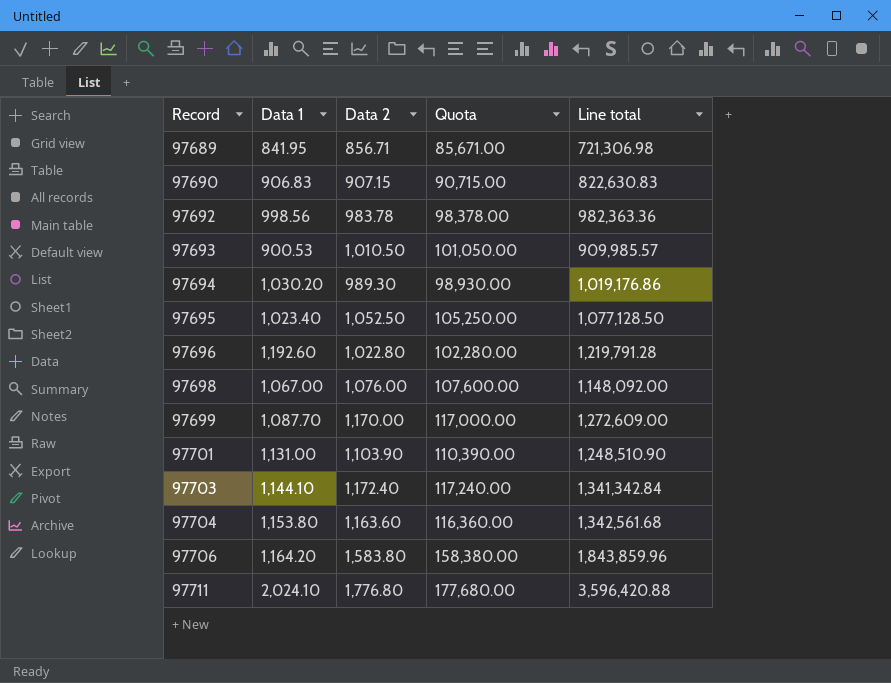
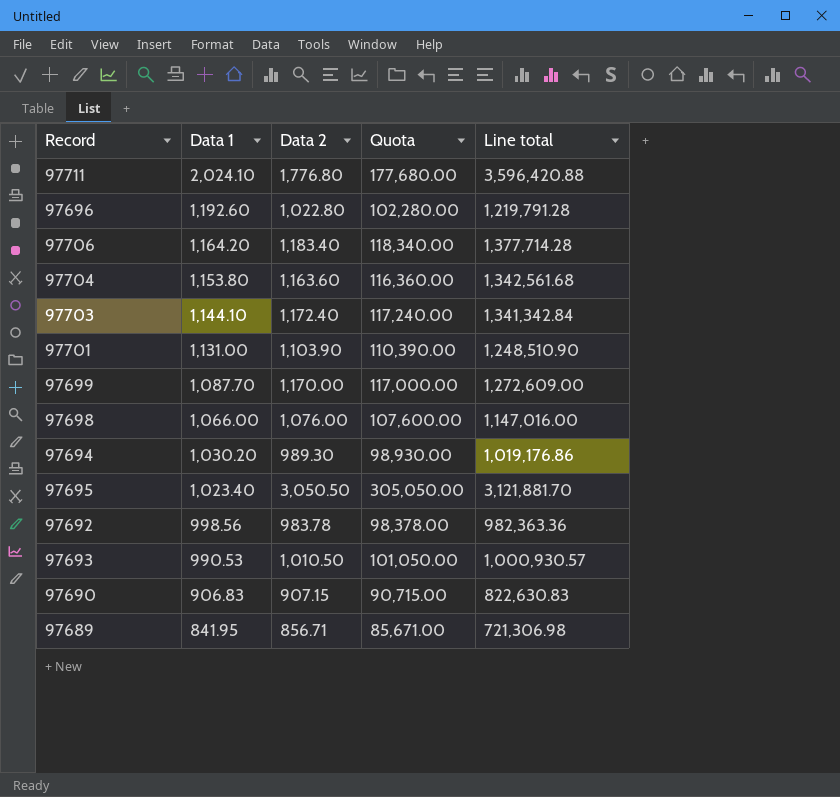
row order: Record ascending -> Data 1 descending
97706 | Data 2: 1,583.80 -> 1,183.40
97706 | Quota: 158,380.00 -> 118,340.00
97706 | Line total: 1,843,859.96 -> 1,377,714.28
97698 | Data 1: 1,067.00 -> 1,066.00
97698 | Line total: 1,148,092.00 -> 1,147,016.00
97695 | Data 2: 1,052.50 -> 3,050.50
97695 | Quota: 105,250.00 -> 305,050.00
97695 | Line total: 1,077,128.50 -> 3,121,881.70
97693 | Data 1: 900.53 -> 990.53
97693 | Line total: 909,985.57 -> 1,000,930.57

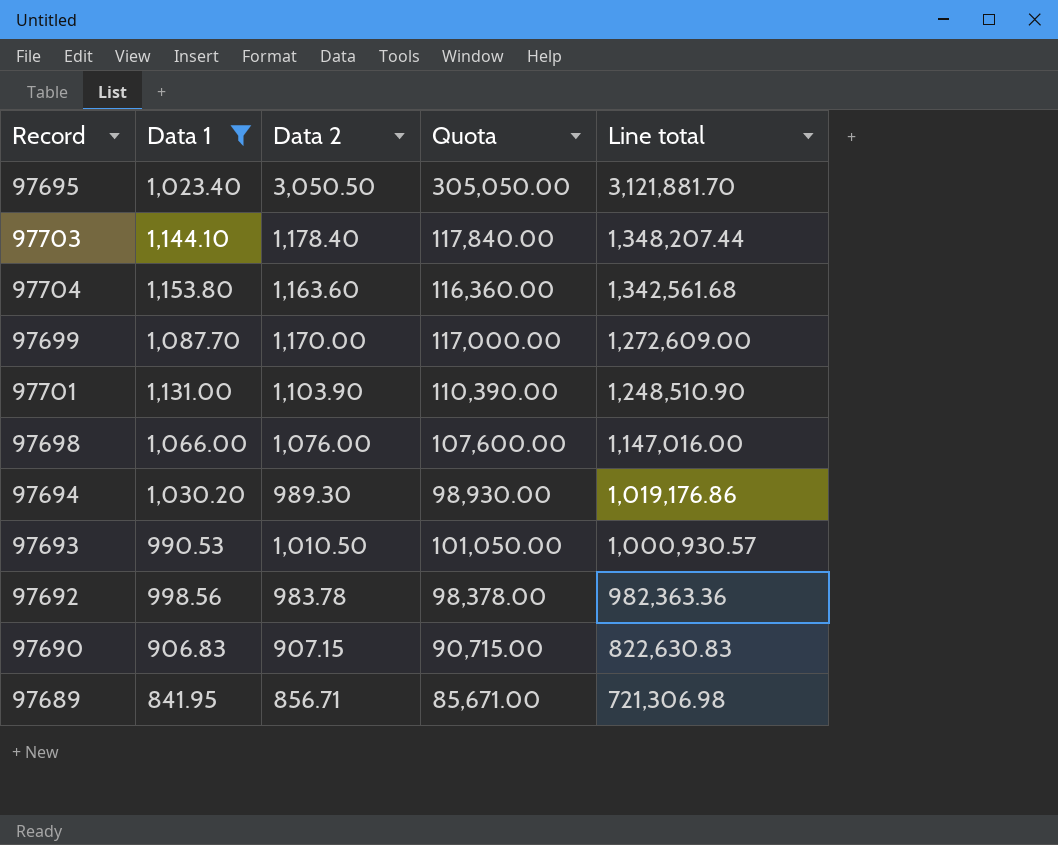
filter: none -> Data 1 <= 1,153.80
row order: Data 1 descending -> Line total descending
97703 | Data 2: 1,172.40 -> 1,178.40
97703 | Quota: 117,240.00 -> 117,840.00
97703 | Line total: 1,341,342.84 -> 1,348,207.44

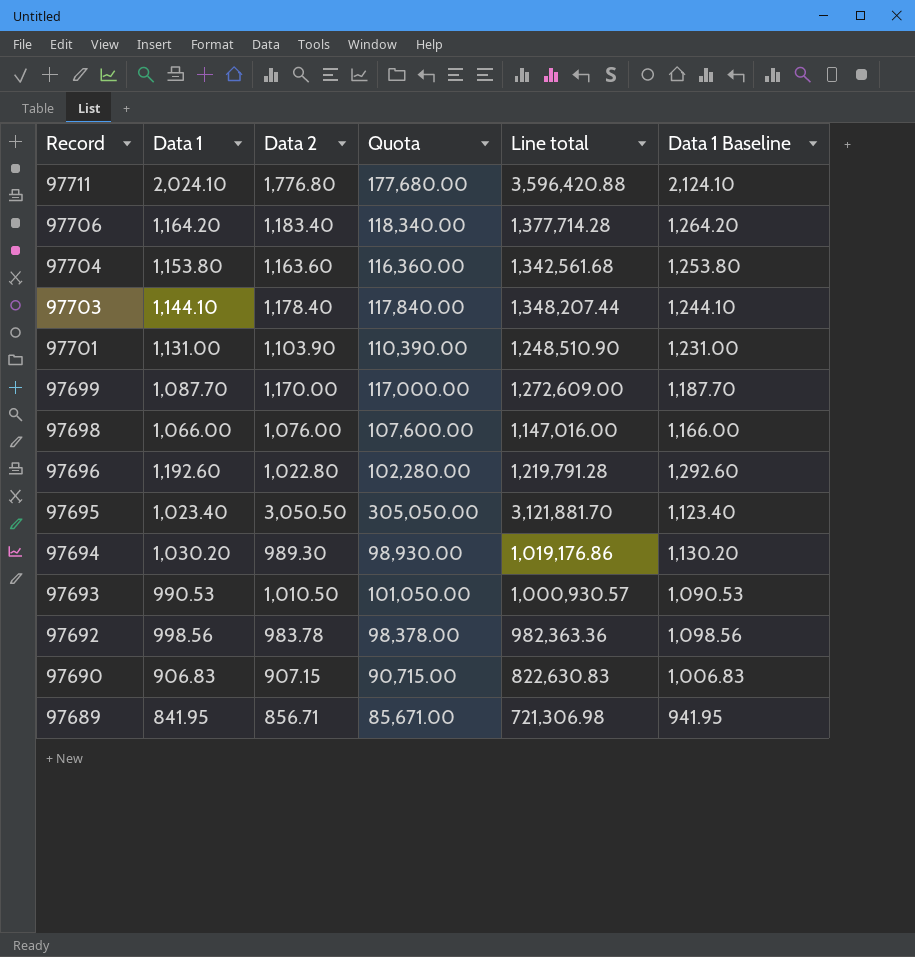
filter: Data 1 <= 1,153.80 -> none
row order: Line total descending -> Record descending
column Data 1 Baseline | formula: none -> [Data 1] + 100

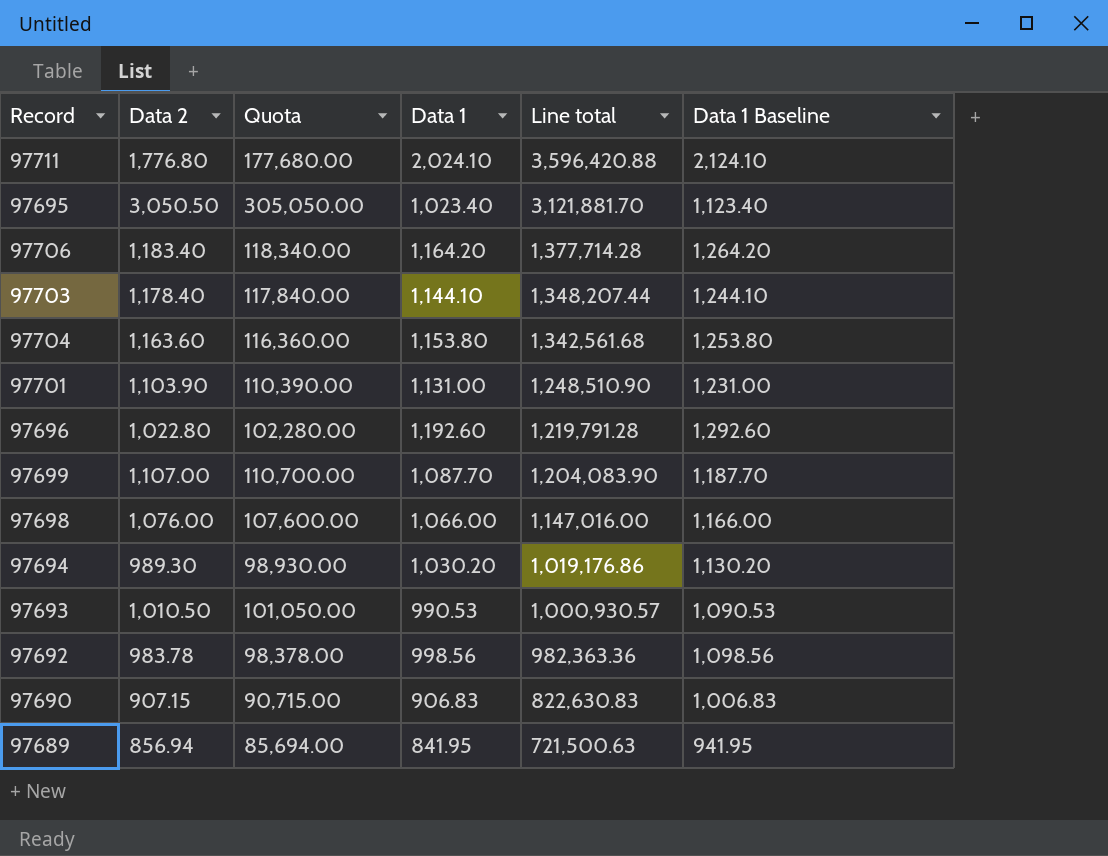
row order: Record descending -> Line total descending
column Data 1 | position: 2 -> 4
97699 | Data 2: 1,170.00 -> 1,107.00
97699 | Quota: 117,000.00 -> 110,700.00
97699 | Line total: 1,272,609.00 -> 1,204,083.90
97689 | Data 2: 856.71 -> 856.94
97689 | Quota: 85,671.00 -> 85,694.00
97689 | Line total: 721,306.98 -> 721,500.63

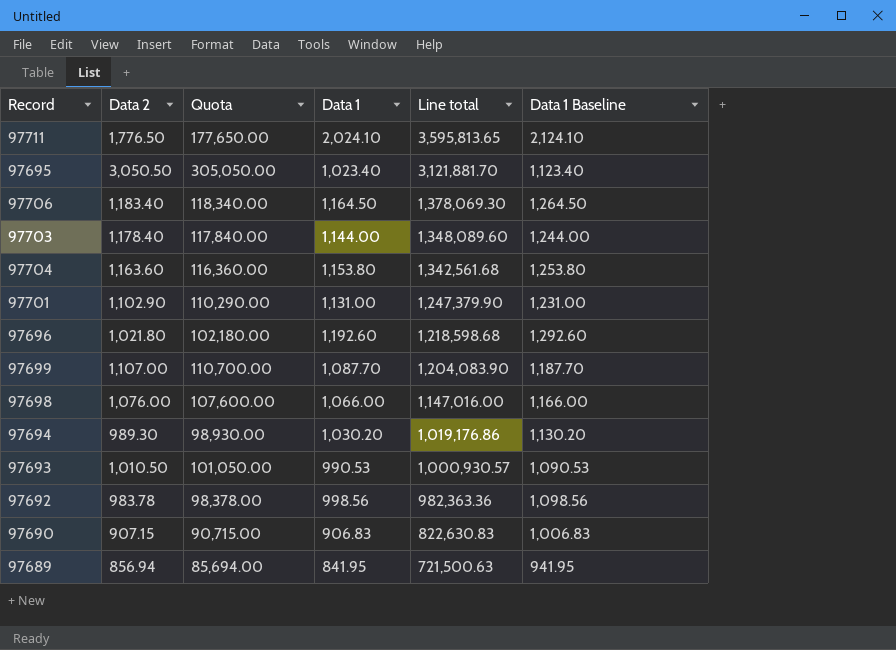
97711 | Data 2: 1,776.80 -> 1,776.50
97711 | Quota: 177,680.00 -> 177,650.00
97711 | Line total: 3,596,420.88 -> 3,595,813.65
97706 | Data 1: 1,164.20 -> 1,164.50
97706 | Line total: 1,377,714.28 -> 1,378,069.30
97706 | Data 1 Baseline: 1,264.20 -> 1,264.50
97703 | Data 1: 1,144.10 -> 1,144.00
97703 | Line total: 1,348,207.44 -> 1,348,089.60
97703 | Data 1 Baseline: 1,244.10 -> 1,244.00
97701 | Data 2: 1,103.90 -> 1,102.90
97701 | Quota: 110,390.00 -> 110,290.00
97701 | Line total: 1,248,510.90 -> 1,247,379.90
97696 | Data 2: 1,022.80 -> 1,021.80
97696 | Quota: 102,280.00 -> 102,180.00
97696 | Line total: 1,219,791.28 -> 1,218,598.68

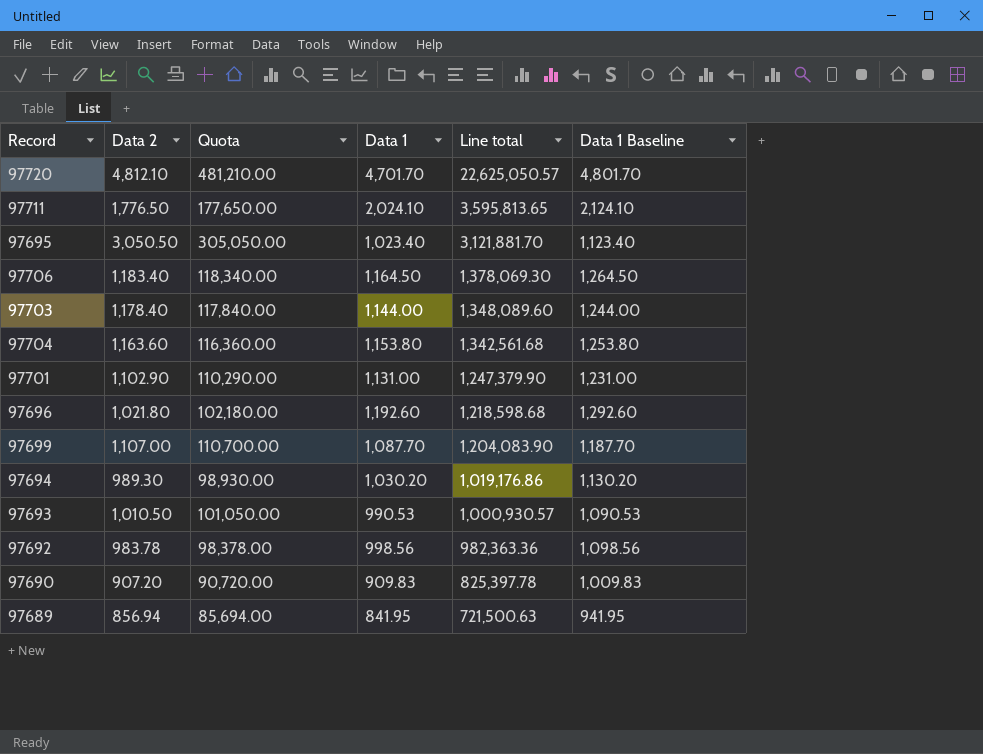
row 97698: 1,076.00 | 107,600.00 | 1,066.00 | 1,147,016.00 | 1,166.00 -> none
row 97720: none -> 4,812.10 | 481,210.00 | 4,701.70 | 22,625,050.57 | 4,801.70
97690 | Data 2: 907.15 -> 907.20
97690 | Quota: 90,715.00 -> 90,720.00
97690 | Data 1: 906.83 -> 909.83
97690 | Line total: 822,630.83 -> 825,397.78
97690 | Data 1 Baseline: 1,006.83 -> 1,009.83

